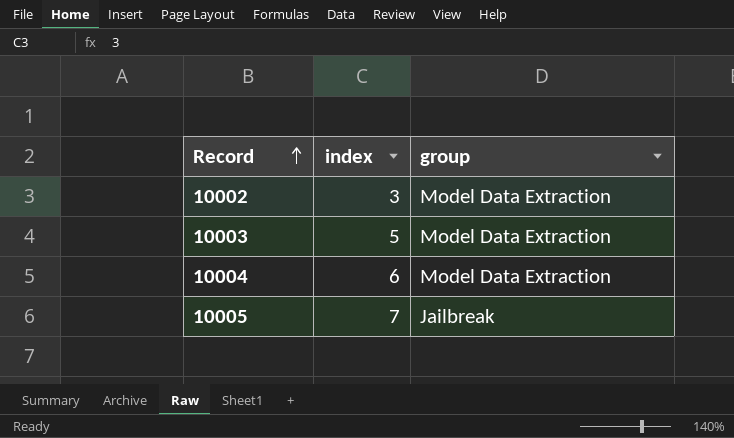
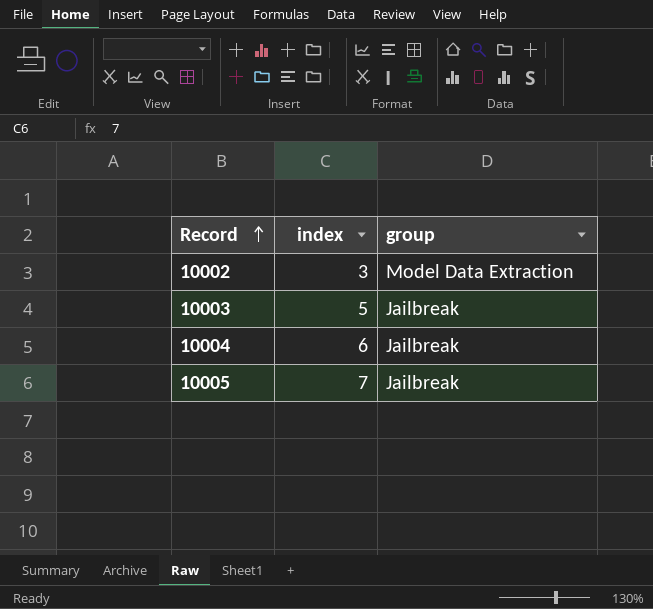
10003 | group: Model Data Extraction -> Jailbreak
10004 | group: Model Data Extraction -> Jailbreak

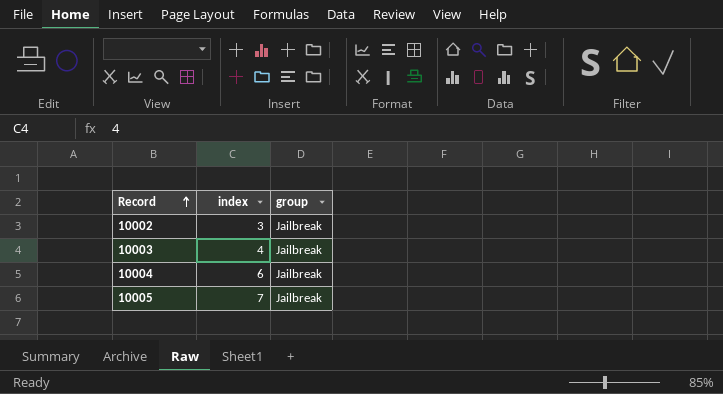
10002 | group: Model Data Extraction -> Jailbreak
10003 | index: 5 -> 4

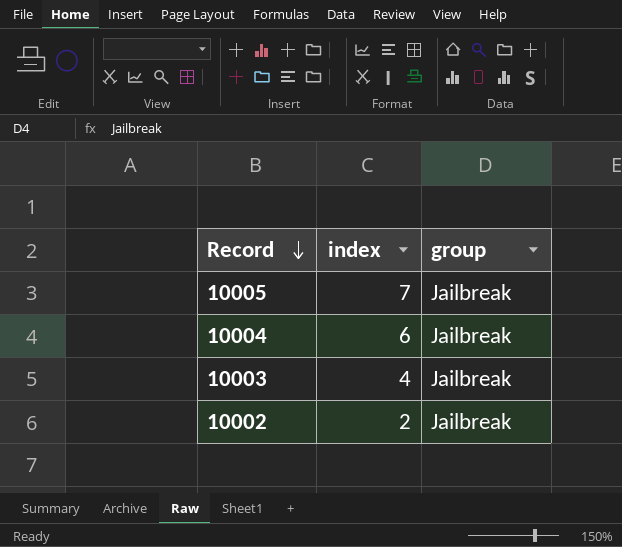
row order: Record ascending -> Record descending
10002 | index: 3 -> 2

